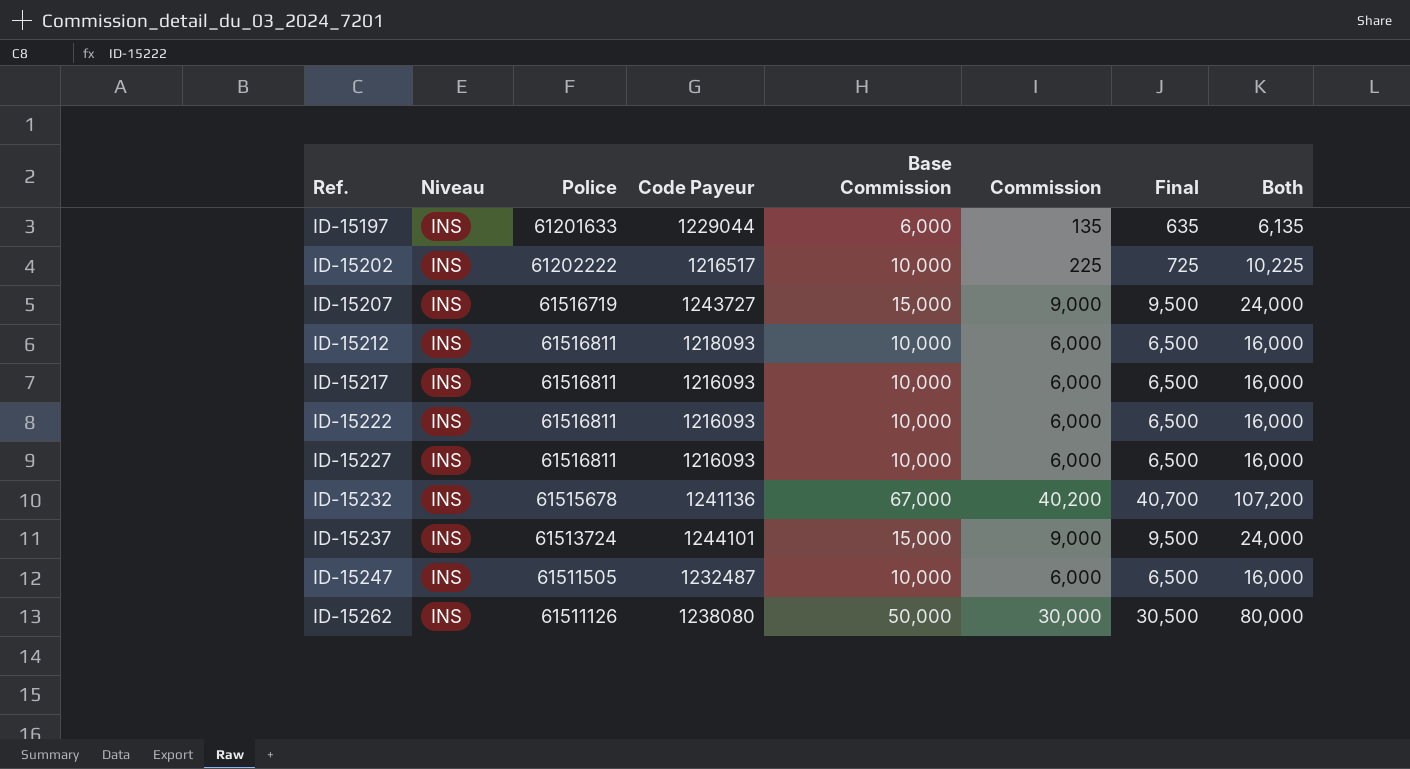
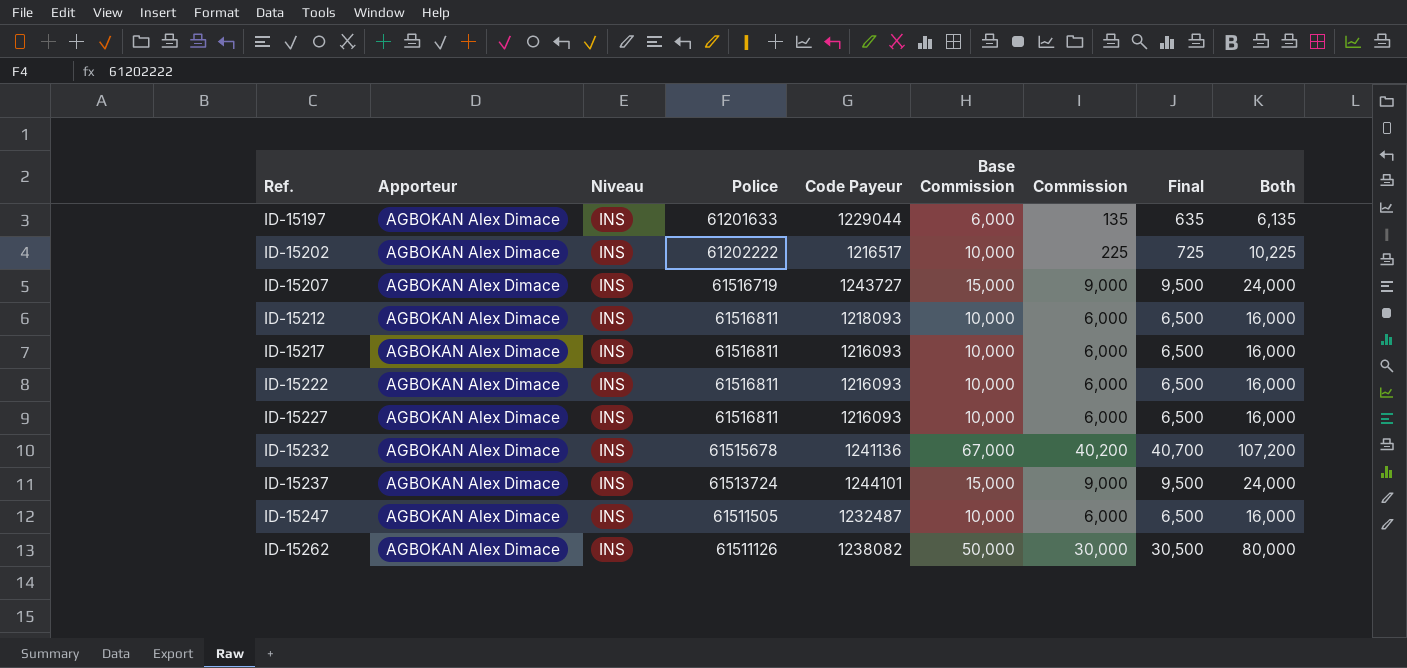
column Apporteur | position: none -> 2
ID-15262 | Code Payeur: 1238080 -> 1238082

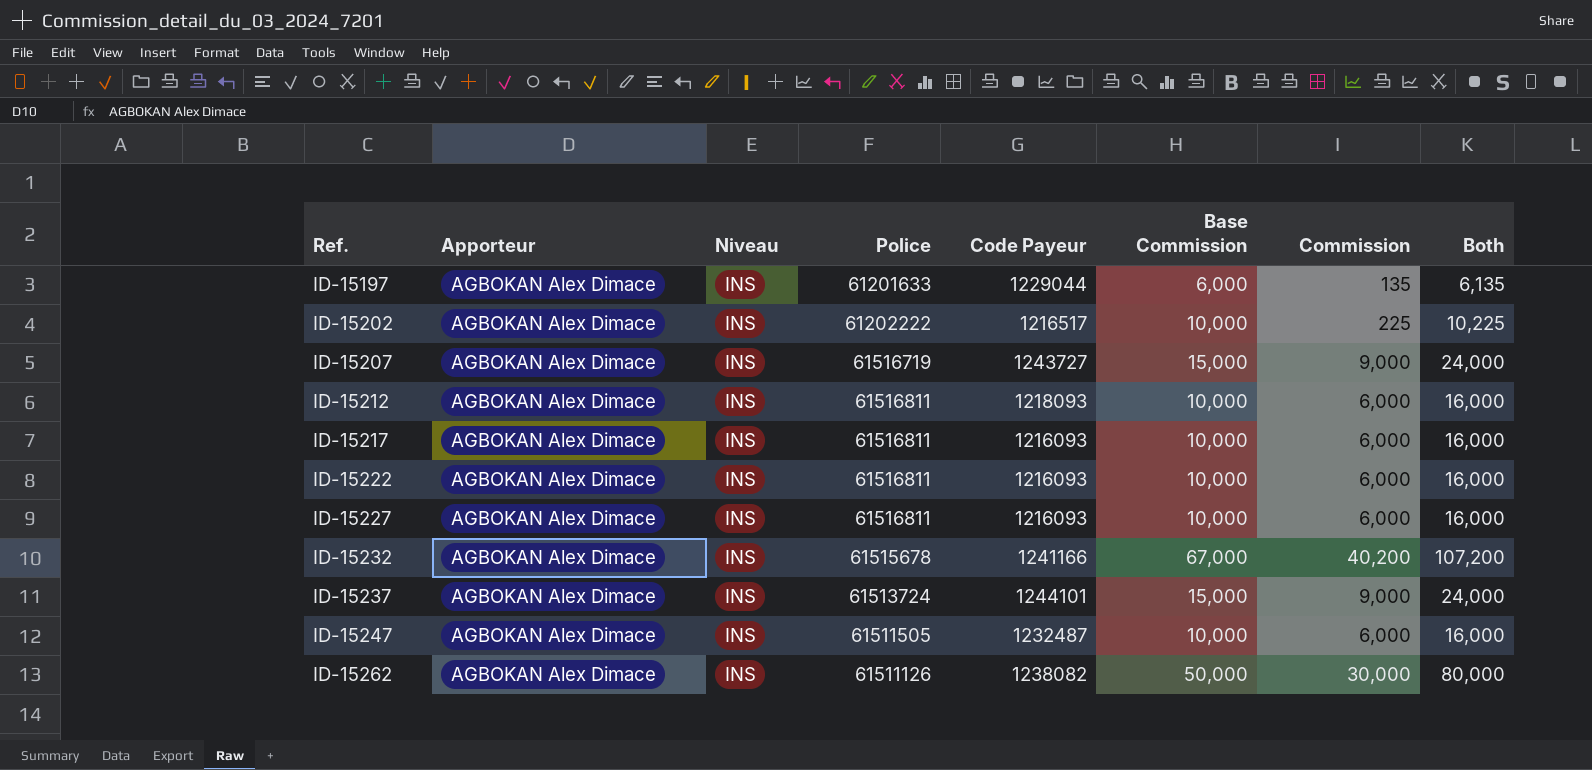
column Final | formula: [Commission] + 500 -> none
ID-15232 | Code Payeur: 1241136 -> 1241166

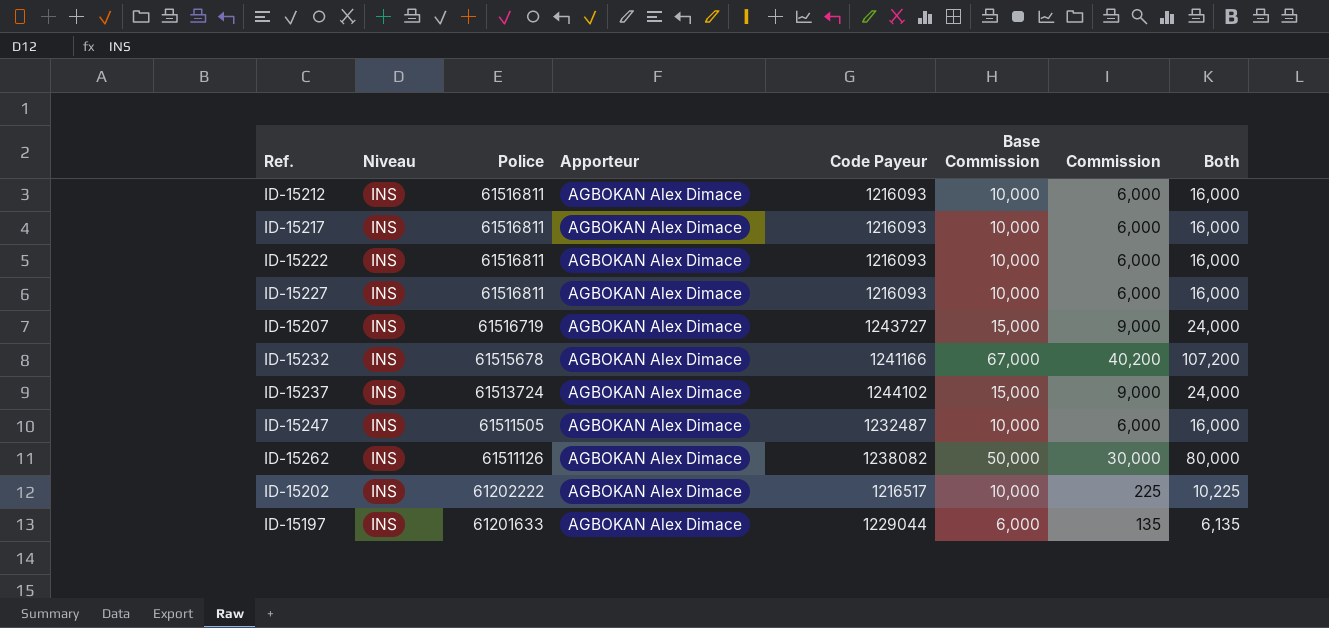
row order: Ref. ascending -> Police descending
column Apporteur | position: 2 -> 4
ID-15212 | Code Payeur: 1218093 -> 1216093
ID-15237 | Code Payeur: 1244101 -> 1244102

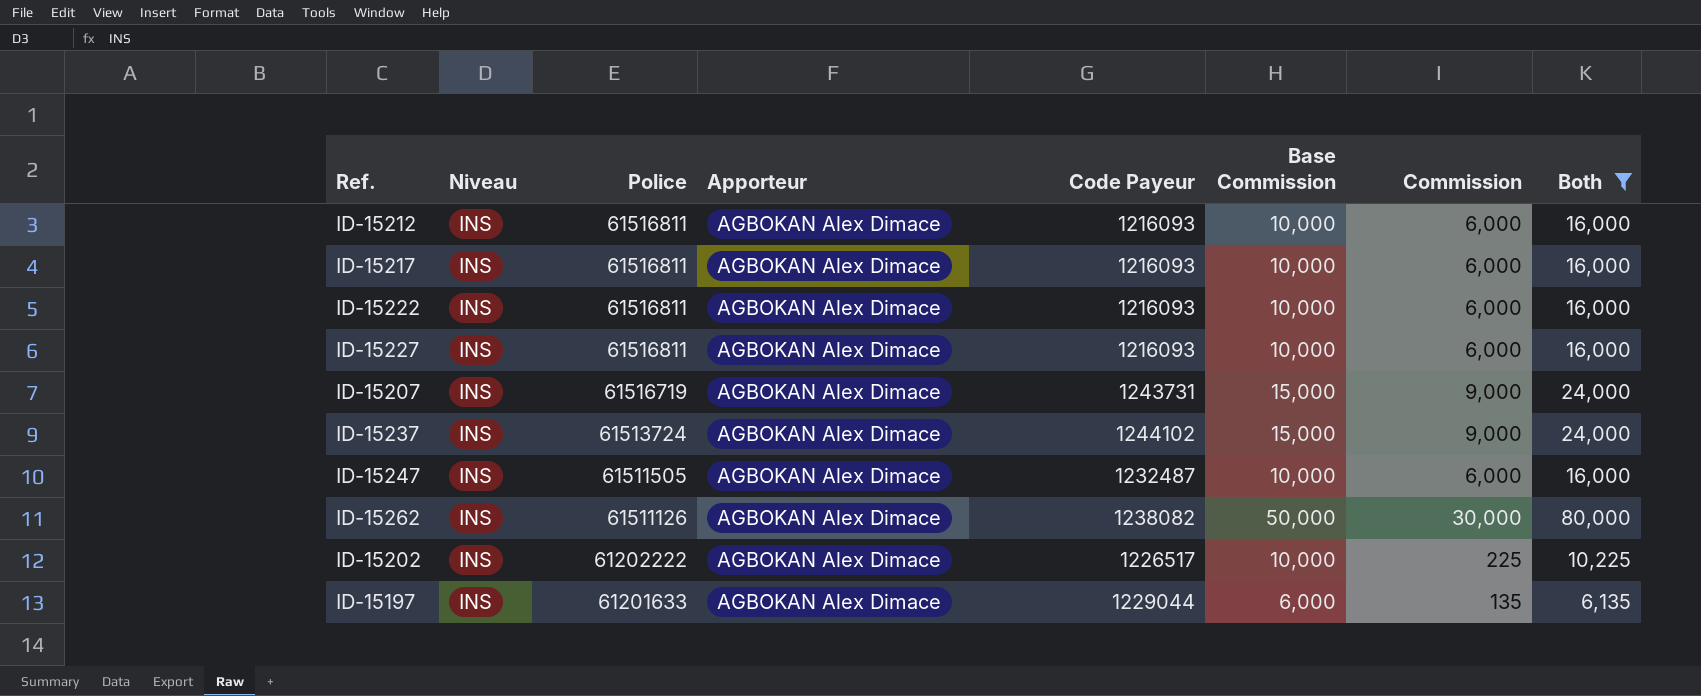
filter: none -> Both != 107,200
ID-15207 | Code Payeur: 1243727 -> 1243731
ID-15202 | Code Payeur: 1216517 -> 1226517

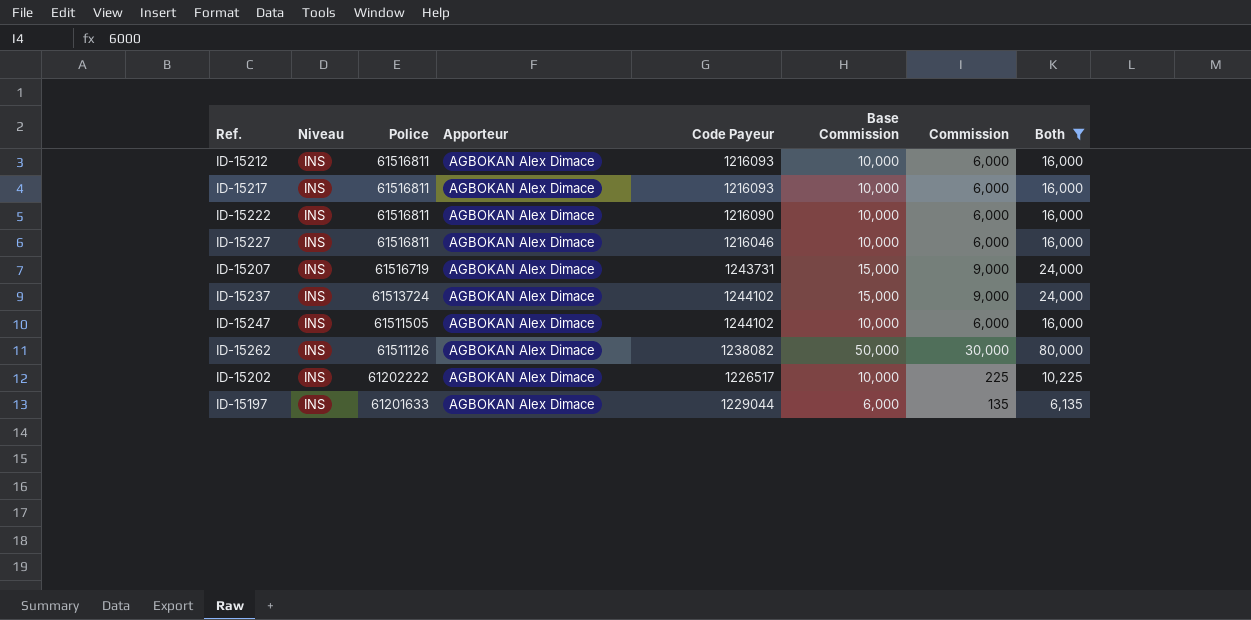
ID-15222 | Code Payeur: 1216093 -> 1216090
ID-15227 | Code Payeur: 1216093 -> 1216046
ID-15247 | Code Payeur: 1232487 -> 1244102

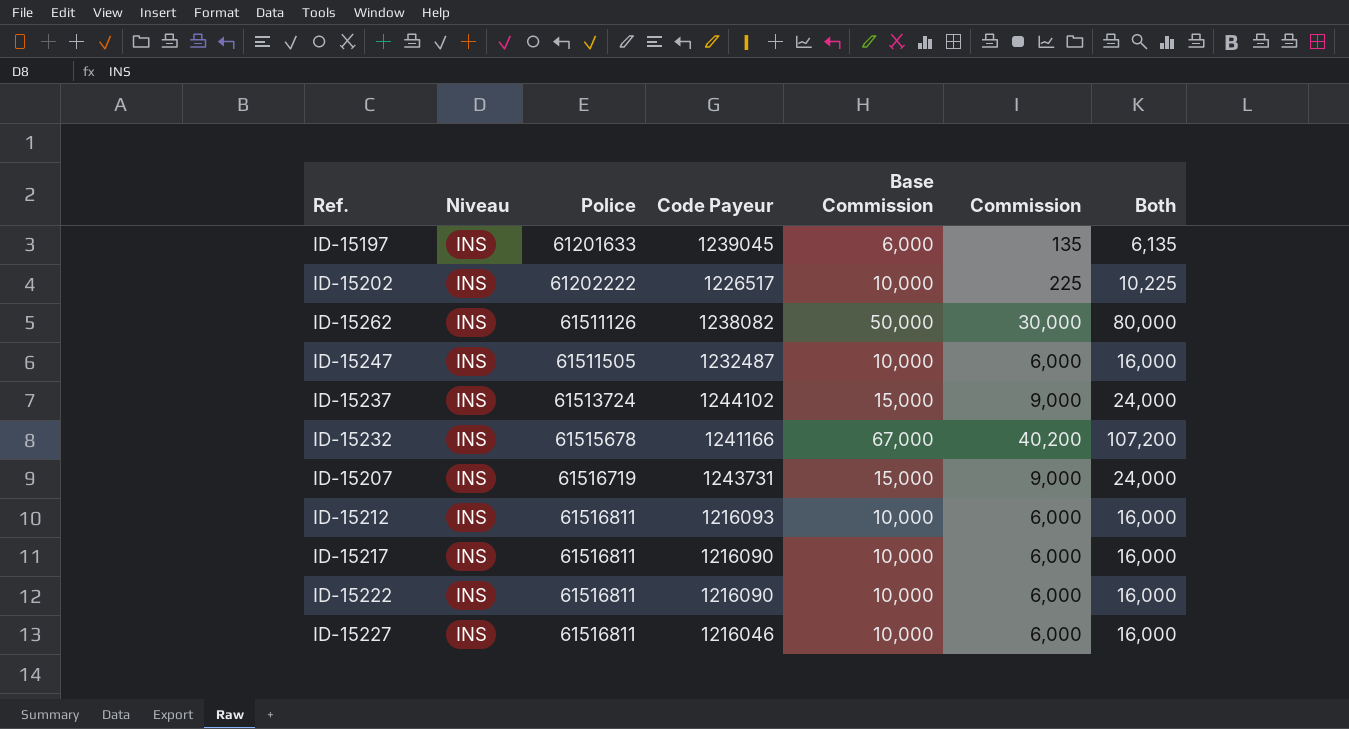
filter: Both != 107,200 -> none
row order: Police descending -> Police ascending
column Apporteur | position: 4 -> none
ID-15197 | Code Payeur: 1229044 -> 1239045
ID-15247 | Code Payeur: 1244102 -> 1232487
ID-15217 | Code Payeur: 1216093 -> 1216090

